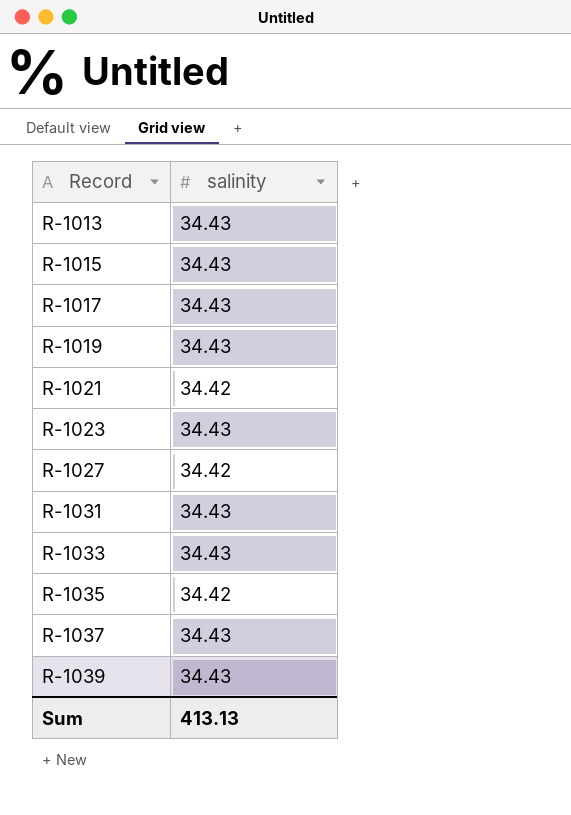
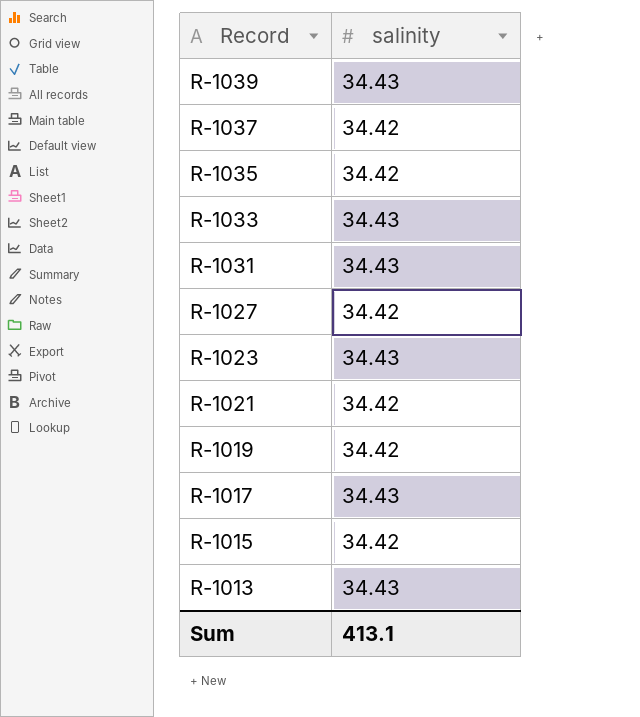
row order: Record ascending -> Record descending
R-1037 | salinity: 34.43 -> 34.42
R-1019 | salinity: 34.43 -> 34.42
R-1015 | salinity: 34.43 -> 34.42
Sum | salinity: 413.13 -> 413.1

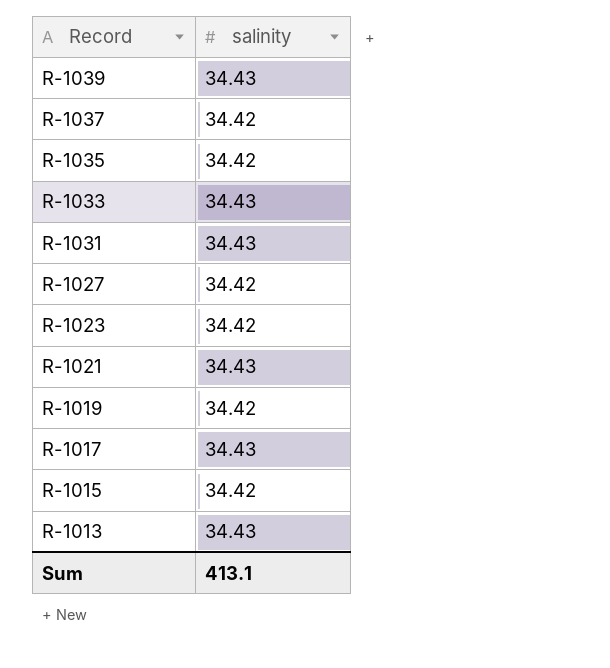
R-1023 | salinity: 34.43 -> 34.42
R-1021 | salinity: 34.42 -> 34.43

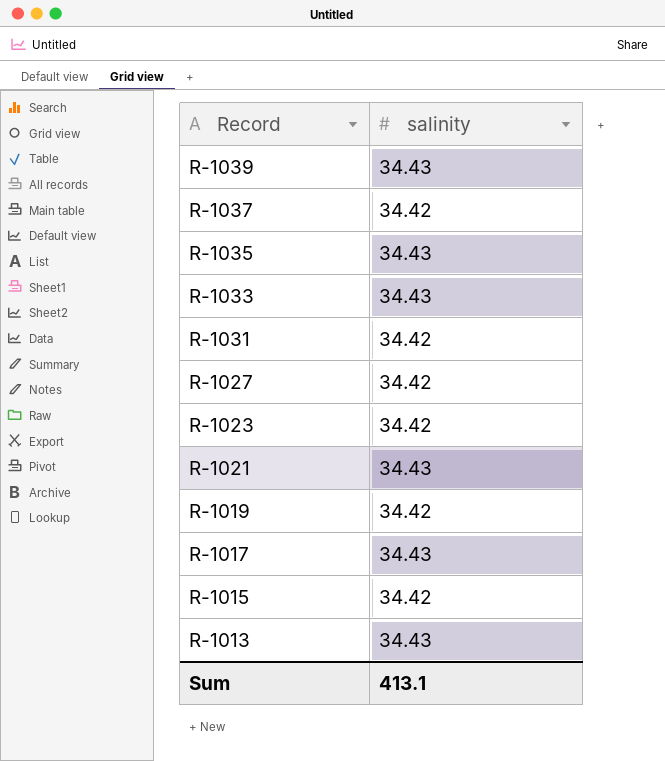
R-1035 | salinity: 34.42 -> 34.43
R-1031 | salinity: 34.43 -> 34.42

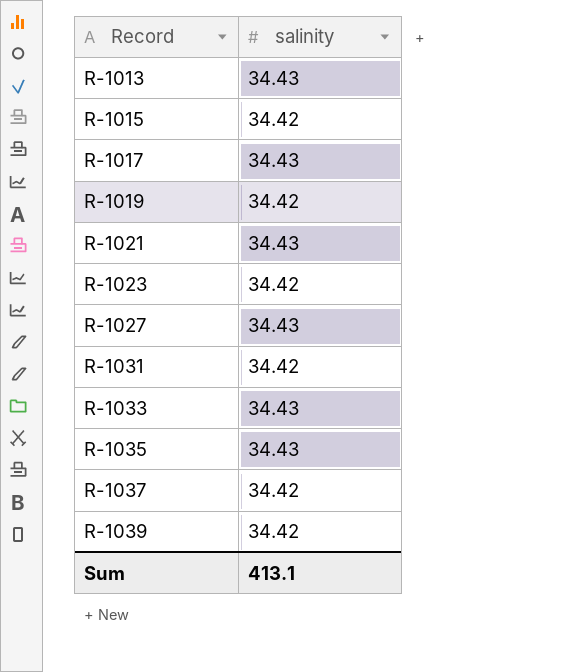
row order: Record descending -> Record ascending
R-1027 | salinity: 34.42 -> 34.43
R-1039 | salinity: 34.43 -> 34.42

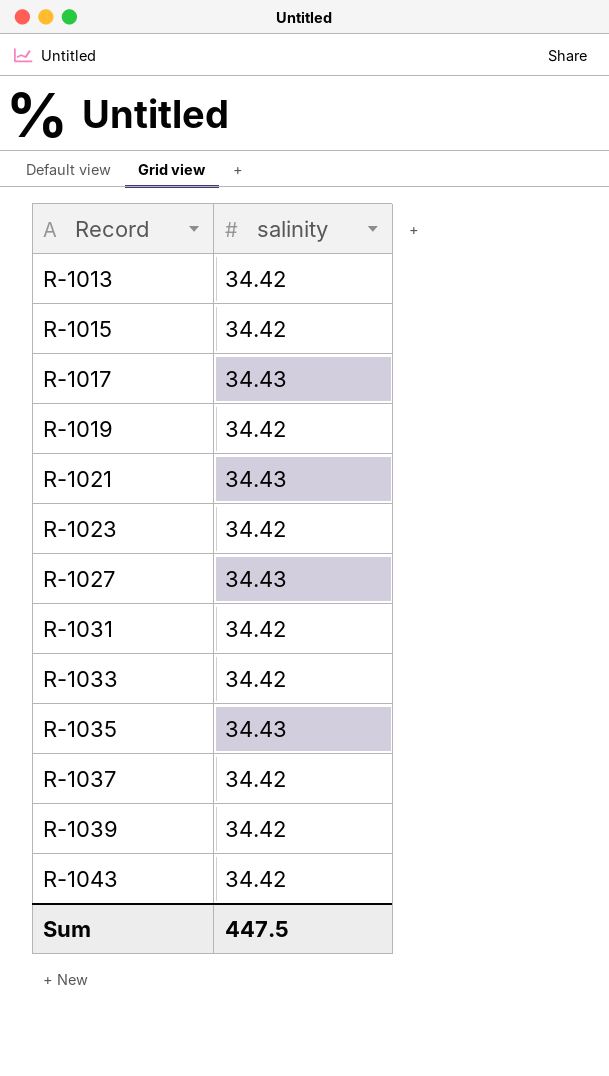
R-1013 | salinity: 34.43 -> 34.42
R-1033 | salinity: 34.43 -> 34.42
row R-1043: none -> 34.42
Sum | salinity: 413.1 -> 447.5

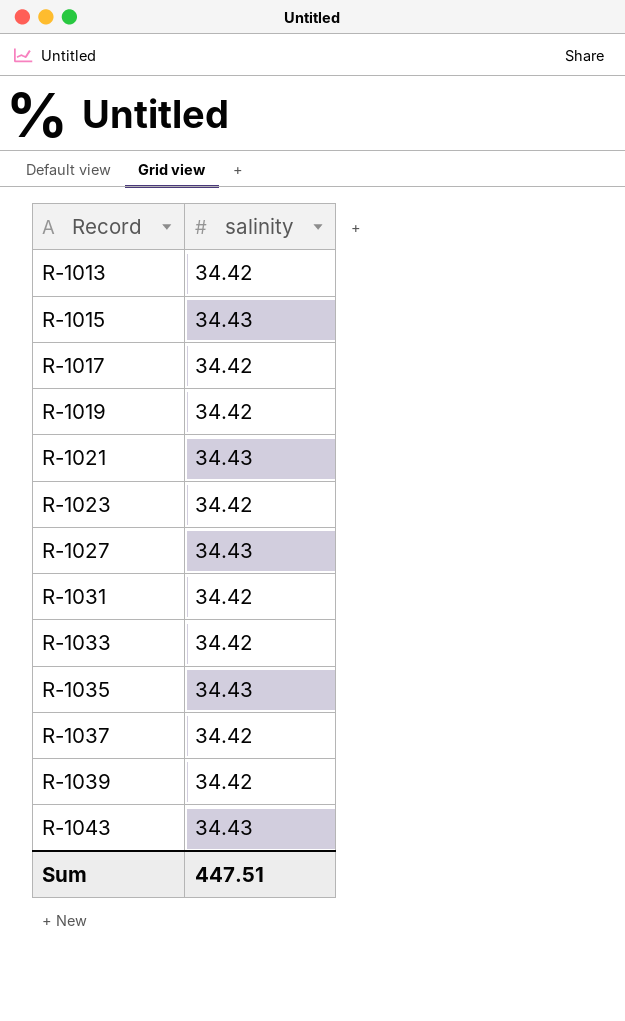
R-1015 | salinity: 34.42 -> 34.43
R-1017 | salinity: 34.43 -> 34.42
R-1043 | salinity: 34.42 -> 34.43
Sum | salinity: 447.5 -> 447.51

